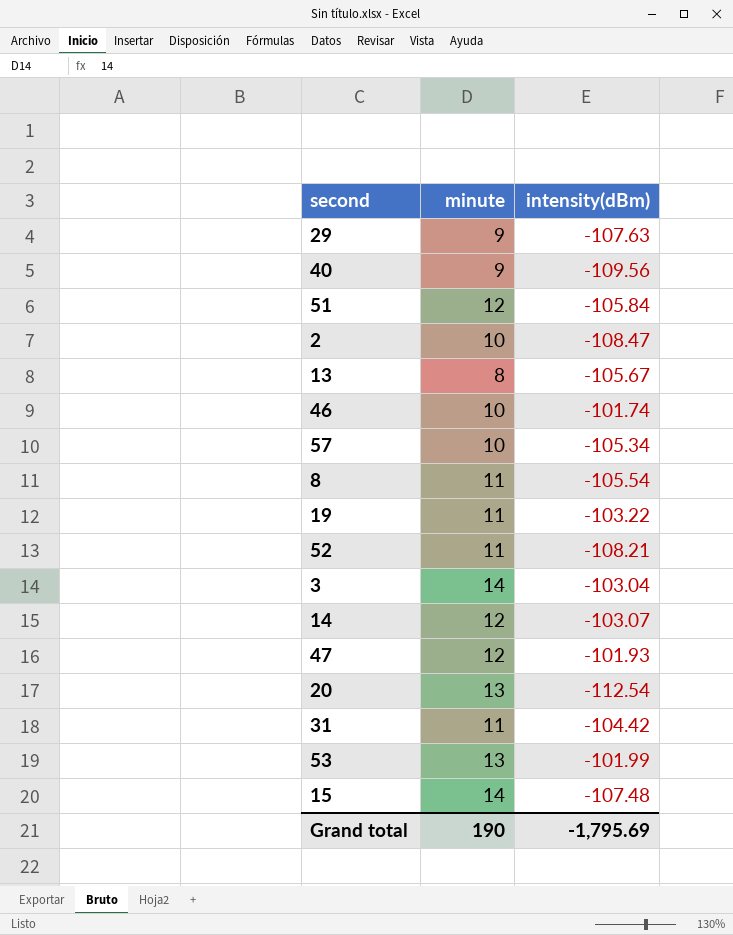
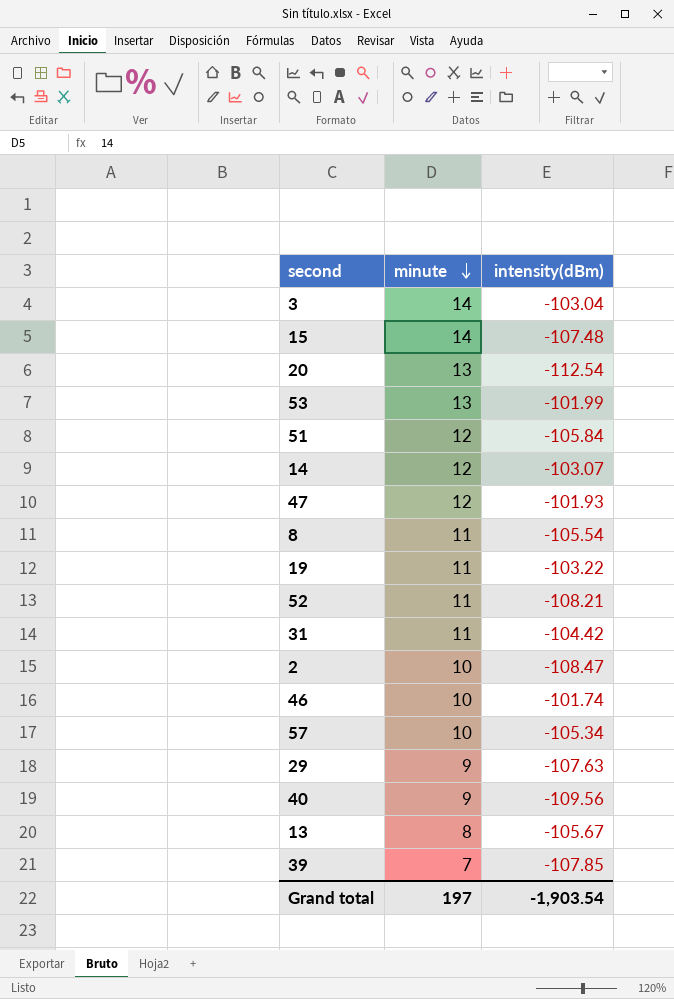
row order: none -> minute descending
row 39: none -> 7 | -107.85
Grand total | minute: 190 -> 197
Grand total | intensity(dBm): -1,795.69 -> -1,903.54

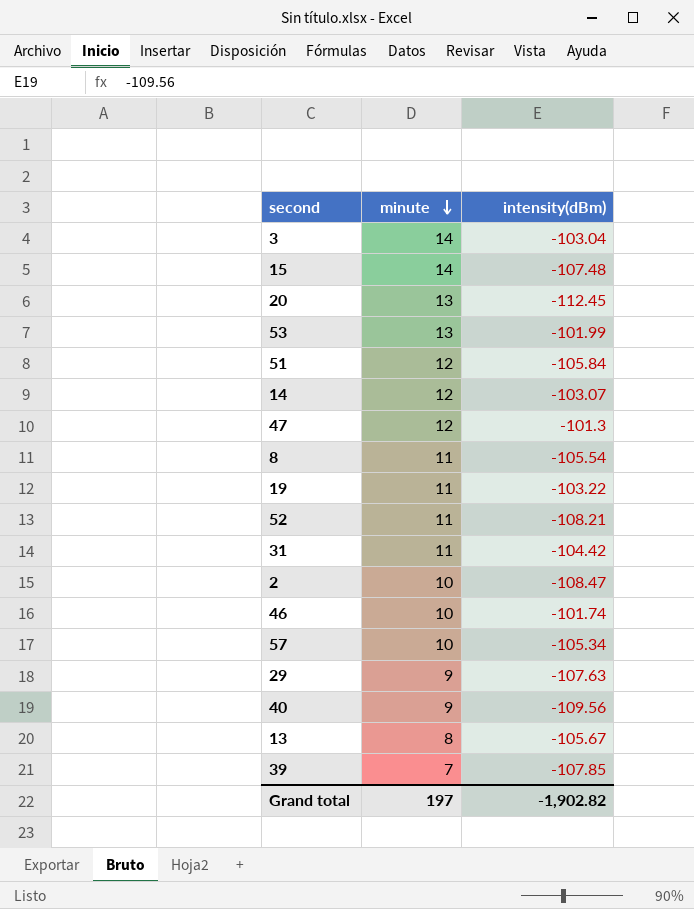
20 | intensity(dBm): -112.54 -> -112.45
47 | intensity(dBm): -101.93 -> -101.3
Grand total | intensity(dBm): -1,903.54 -> -1,902.82

